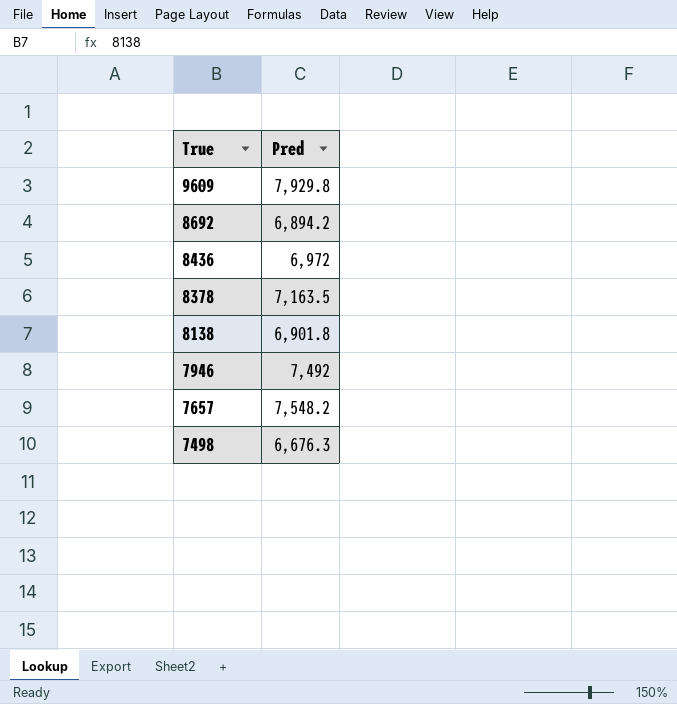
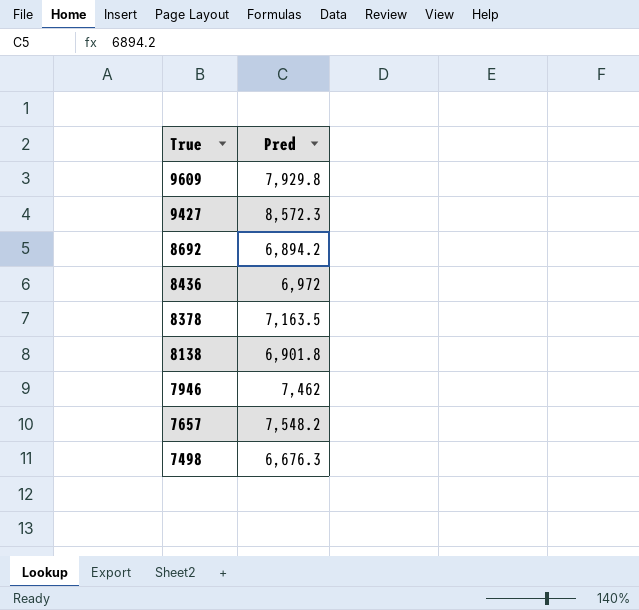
row 9427: none -> 8,572.3
7946 | Pred: 7,492 -> 7,462

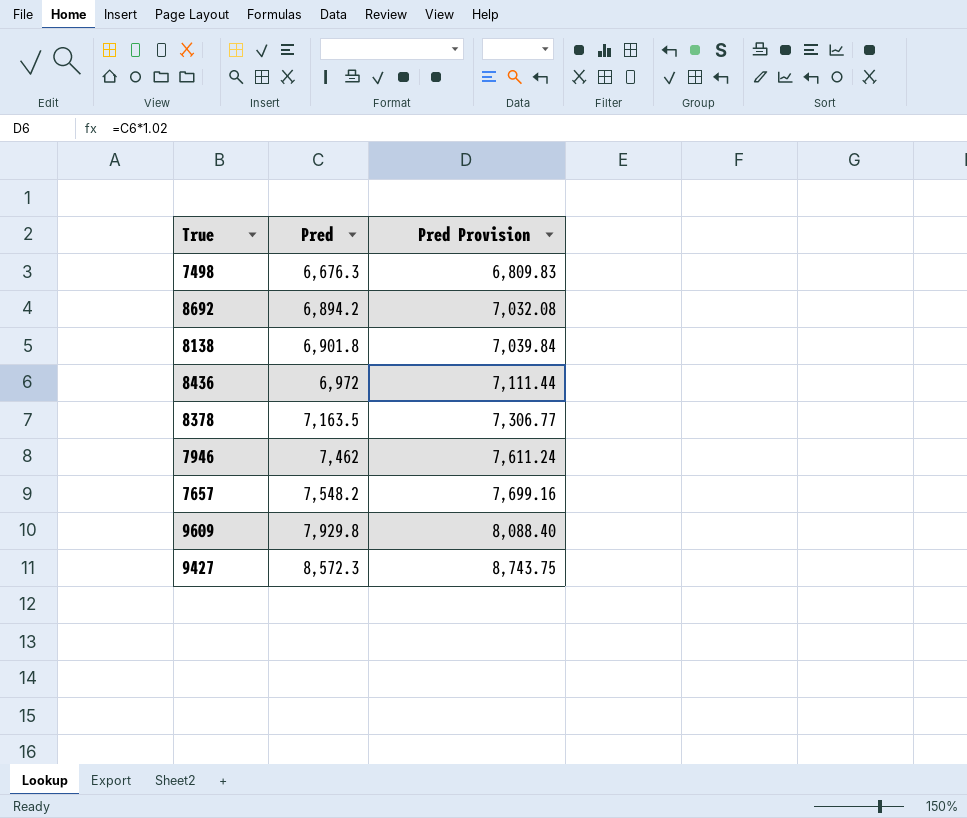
row order: True descending -> Pred ascending
column Pred Provision | formula: none -> [Pred] * 1.02

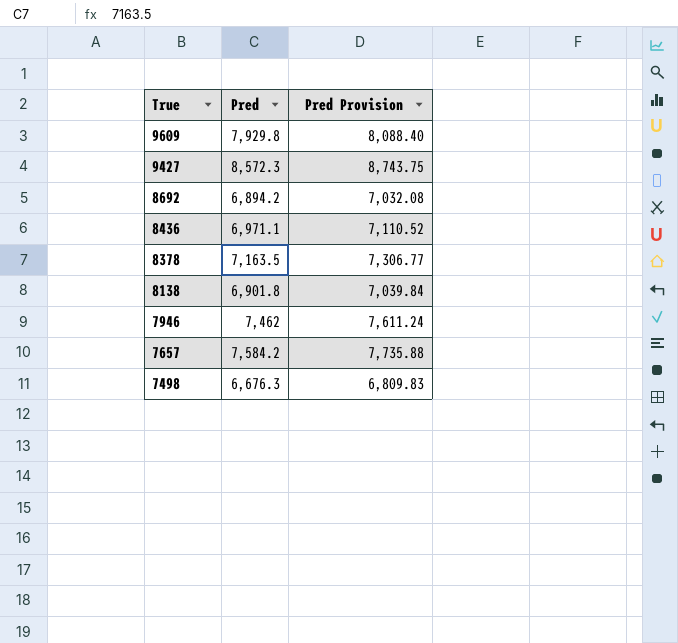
row order: Pred ascending -> True descending
8436 | Pred: 6,972 -> 6,971.1
8436 | Pred Provision: 7,111.44 -> 7,110.52
7657 | Pred: 7,548.2 -> 7,584.2
7657 | Pred Provision: 7,699.16 -> 7,735.88

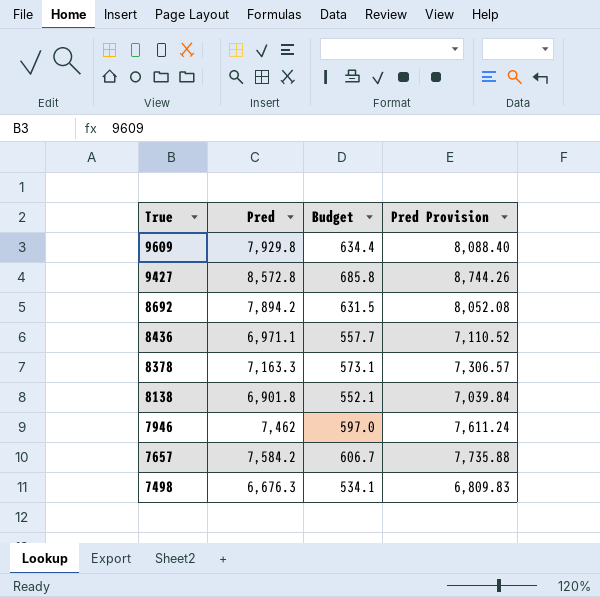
column Budget | formula: none -> [Pred] * 0.08
9427 | Pred: 8,572.3 -> 8,572.8
9427 | Pred Provision: 8,743.75 -> 8,744.26
8692 | Pred: 6,894.2 -> 7,894.2
8692 | Pred Provision: 7,032.08 -> 8,052.08
8378 | Pred: 7,163.5 -> 7,163.3
8378 | Pred Provision: 7,306.77 -> 7,306.57

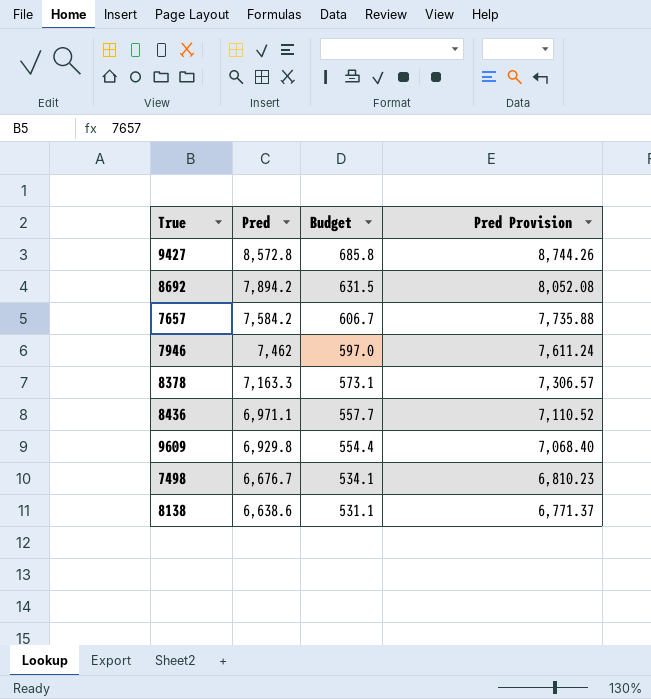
row order: True descending -> Pred descending
9609 | Pred: 7,929.8 -> 6,929.8
9609 | Budget: 634.4 -> 554.4
9609 | Pred Provision: 8,088.40 -> 7,068.40
7498 | Pred: 6,676.3 -> 6,676.7
7498 | Pred Provision: 6,809.83 -> 6,810.23
8138 | Pred: 6,901.8 -> 6,638.6
8138 | Budget: 552.1 -> 531.1
8138 | Pred Provision: 7,039.84 -> 6,771.37

